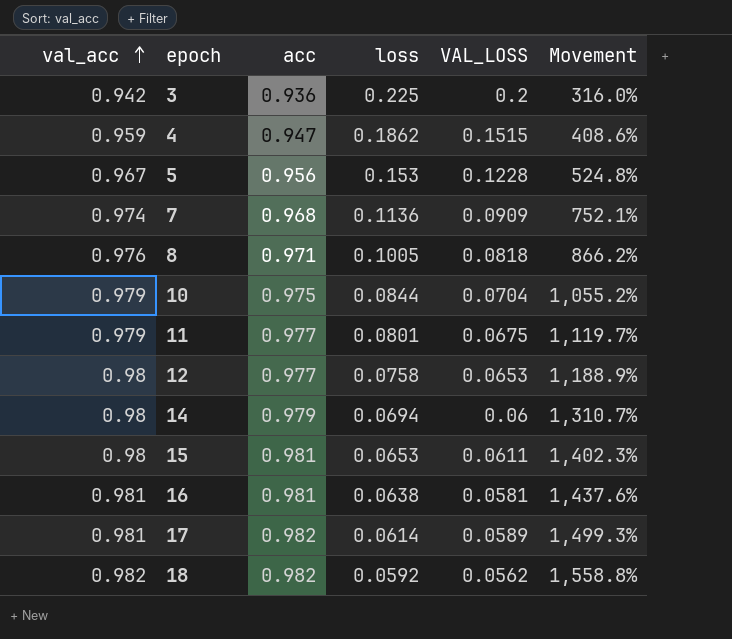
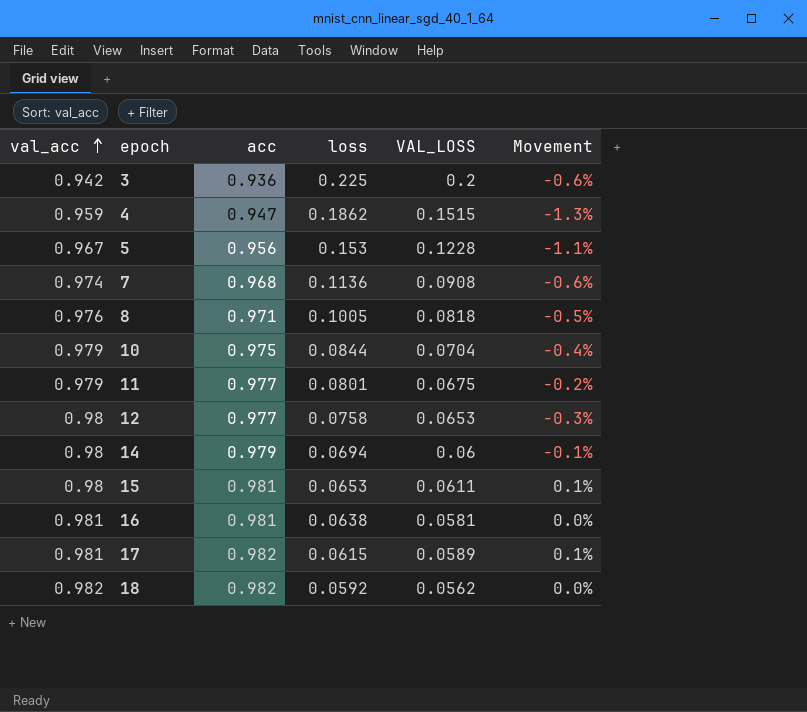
column Movement | formula: ([acc] - [loss]) / [loss] -> ([acc] - [val_acc]) / [val_acc]
7 | VAL_LOSS: 0.0909 -> 0.0908
17 | loss: 0.0614 -> 0.0615

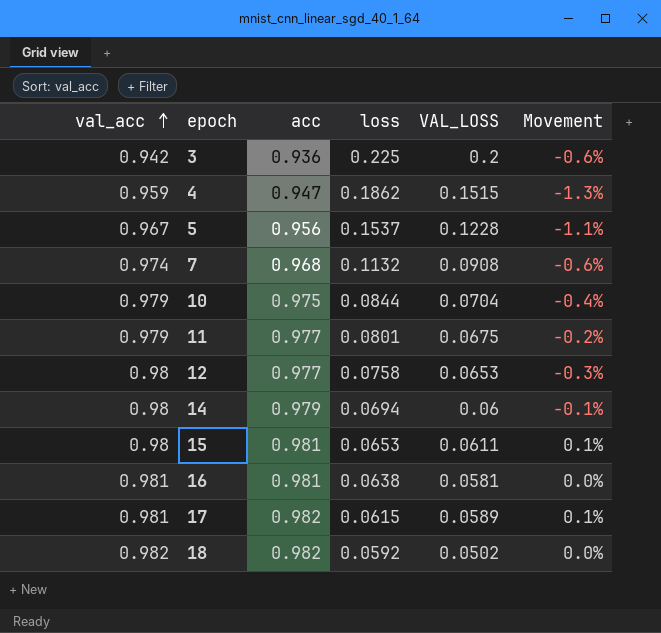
row 8: 0.976 | 0.971 | 0.1005 | 0.0818 | -0.5% -> none
5 | loss: 0.153 -> 0.1537
7 | loss: 0.1136 -> 0.1132
18 | VAL_LOSS: 0.0562 -> 0.0502

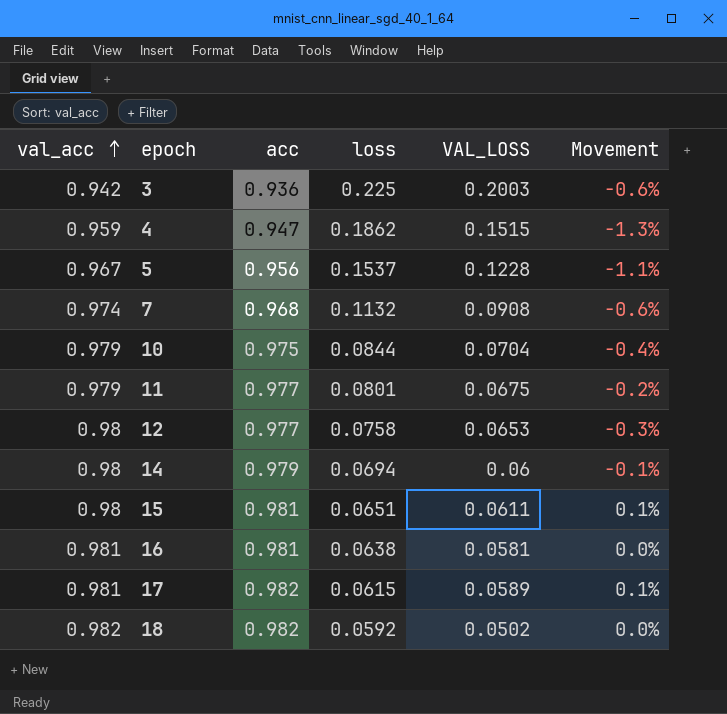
3 | VAL_LOSS: 0.2 -> 0.2003
15 | loss: 0.0653 -> 0.0651

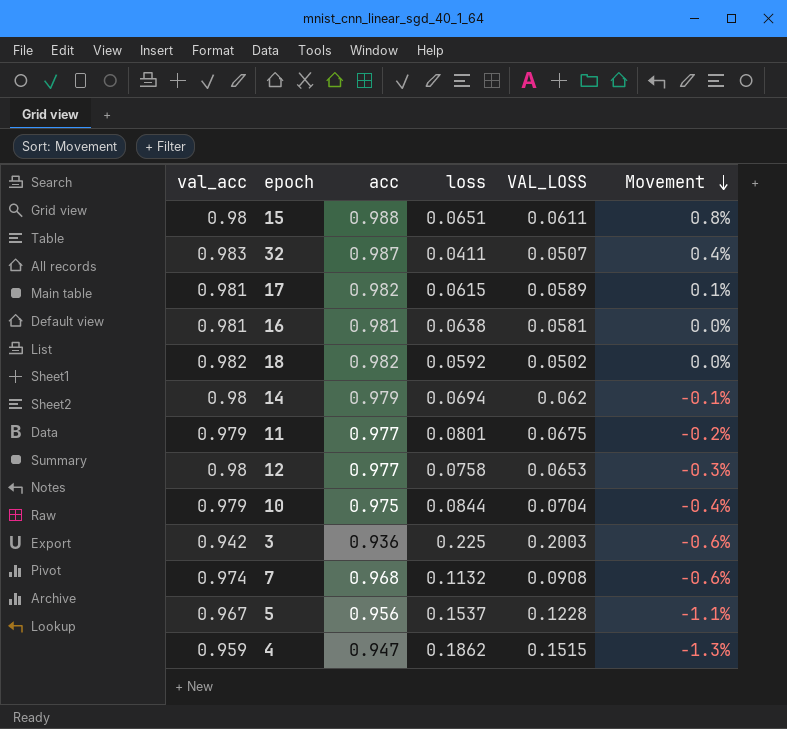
row order: val_acc ascending -> Movement descending
15 | acc: 0.981 -> 0.988
15 | Movement: 0.1% -> 0.8%
row 32: none -> 0.983 | 0.987 | 0.0411 | 0.0507 | 0.4%
14 | VAL_LOSS: 0.06 -> 0.062

